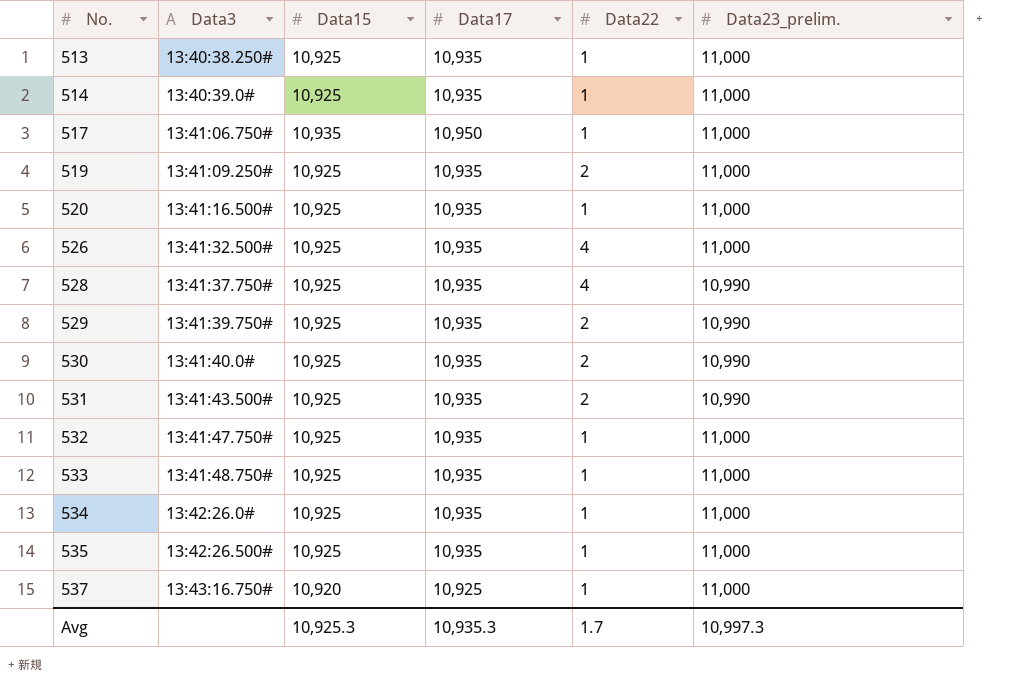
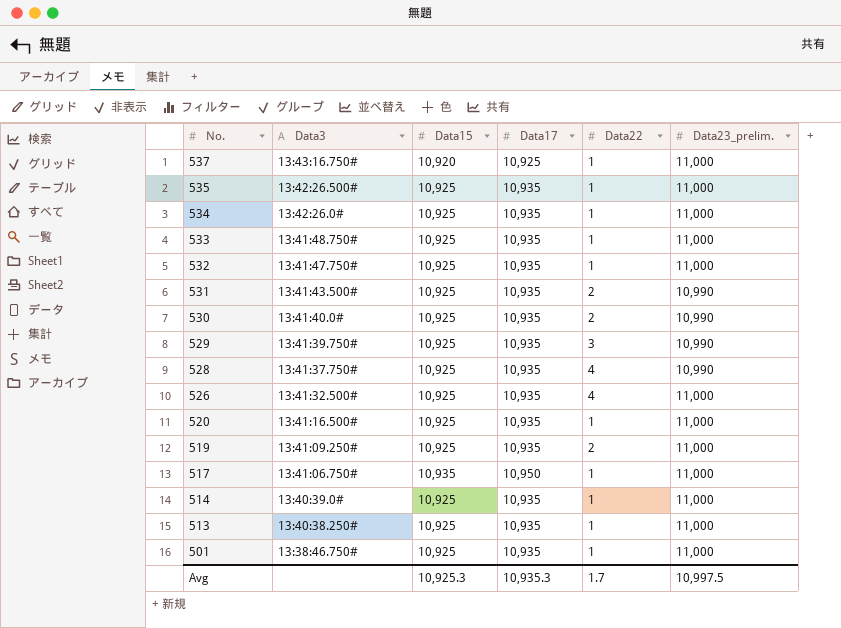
row order: No. ascending -> No. descending
529 | Data22: 2 -> 3
row 501: none -> 13:38:46.750# | 10,925 | 10,935 | 1 | 11,000
Avg | Data23_prelim.: 10,997.3 -> 10,997.5

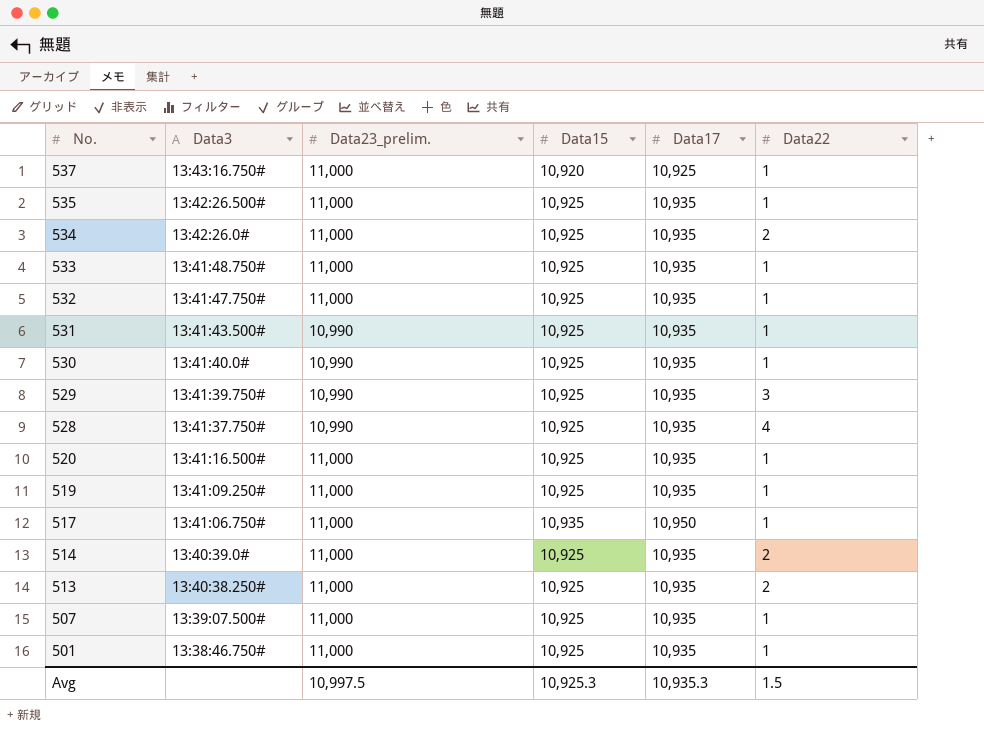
column Data23_prelim. | position: 6 -> 3
row 526: 13:41:32.500# | 10,925 | 10,935 | 4 | 11,000 -> none
534 | Data22: 1 -> 2
531 | Data22: 2 -> 1
530 | Data22: 2 -> 1
519 | Data22: 2 -> 1
514 | Data22: 1 -> 2
513 | Data22: 1 -> 2
row 507: none -> 13:39:07.500# | 11,000 | 10,925 | 10,935 | 1
Avg | Data22: 1.7 -> 1.5

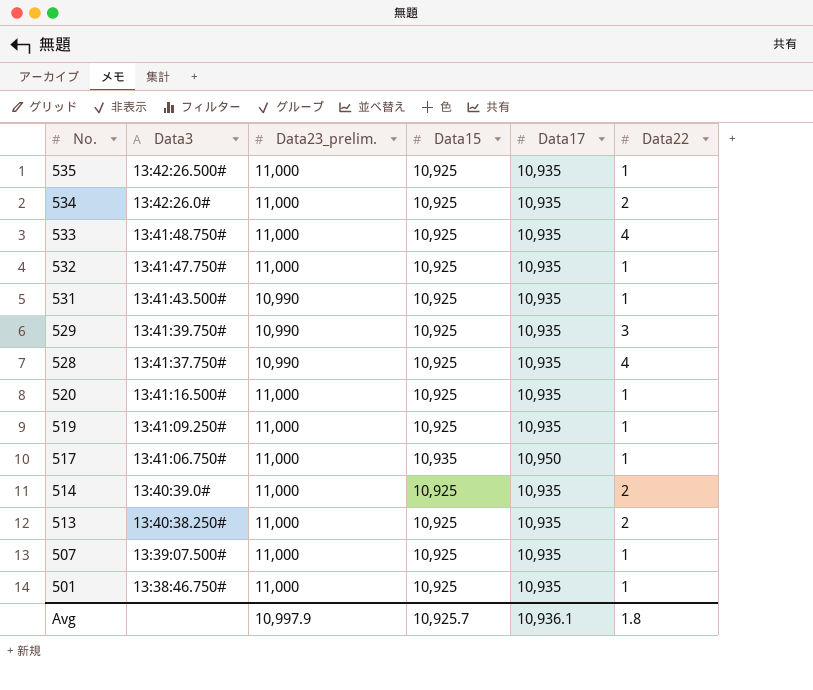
row 537: 13:43:16.750# | 11,000 | 10,920 | 10,925 | 1 -> none
row 530: 13:41:40.0# | 10,990 | 10,925 | 10,935 | 1 -> none
533 | Data22: 1 -> 4
Avg | Data23_prelim.: 10,997.5 -> 10,997.9
Avg | Data15: 10,925.3 -> 10,925.7
Avg | Data17: 10,935.3 -> 10,936.1
Avg | Data22: 1.5 -> 1.8

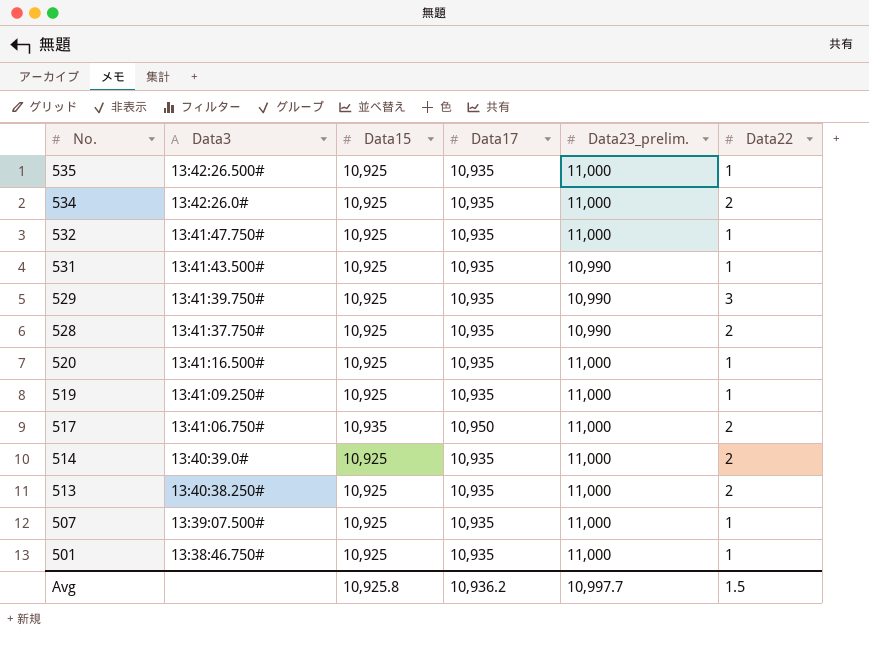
column Data23_prelim. | position: 3 -> 5
row 533: 13:41:48.750# | 11,000 | 10,925 | 10,935 | 4 -> none
528 | Data22: 4 -> 2
517 | Data22: 1 -> 2
Avg | Data15: 10,925.7 -> 10,925.8
Avg | Data17: 10,936.1 -> 10,936.2
Avg | Data23_prelim.: 10,997.9 -> 10,997.7
Avg | Data22: 1.8 -> 1.5

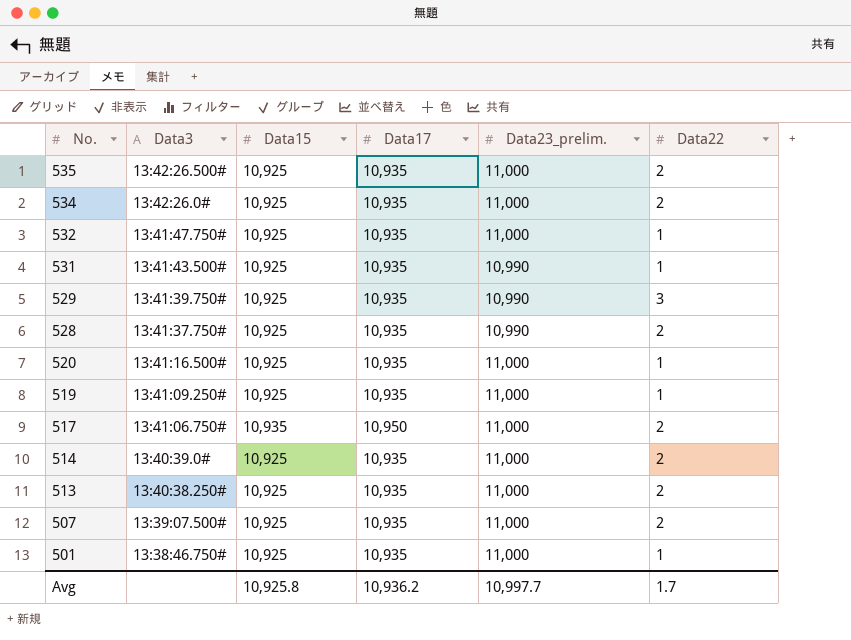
535 | Data22: 1 -> 2
507 | Data22: 1 -> 2
Avg | Data22: 1.5 -> 1.7

